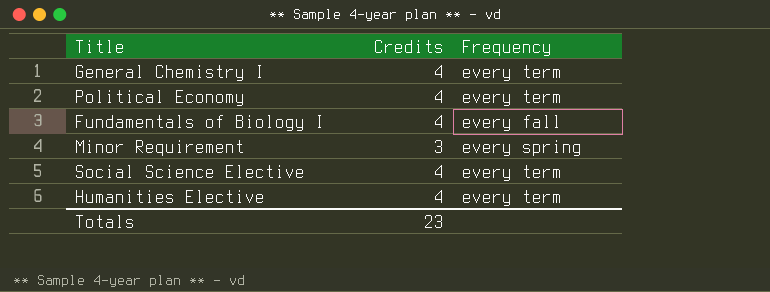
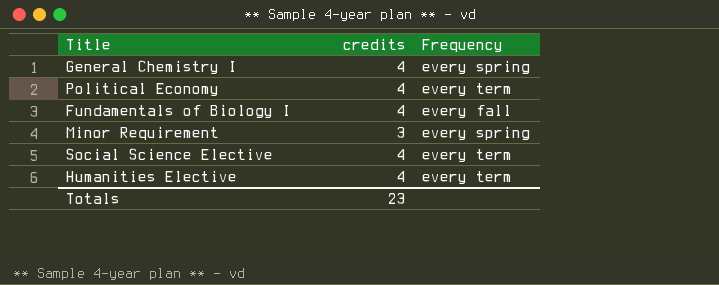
column name: Credits -> credits
General Chemistry I | Frequency: every term -> every spring

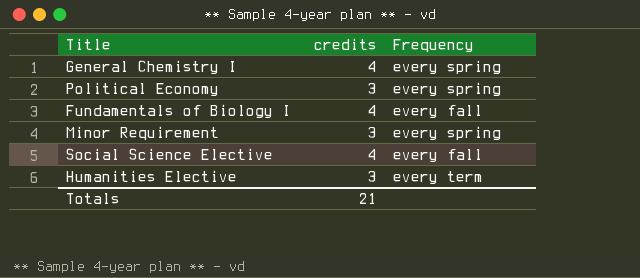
Political Economy | credits: 4 -> 3
Political Economy | Frequency: every term -> every spring
Social Science Elective | Frequency: every term -> every fall
Humanities Elective | credits: 4 -> 3
Totals | credits: 23 -> 21

